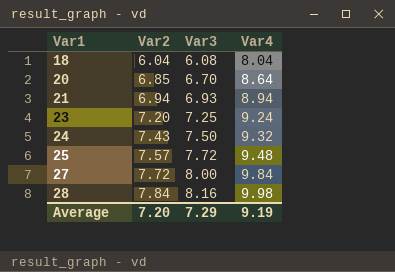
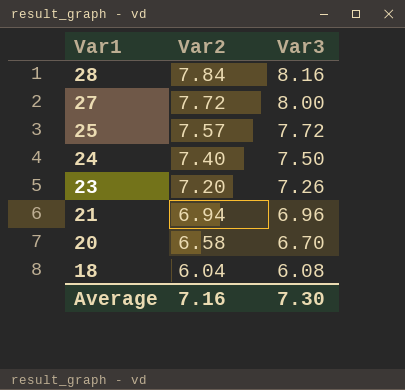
row order: Var1 ascending -> Var1 descending
column Var4 | position: 4 -> none
24 | Var2: 7.43 -> 7.40
23 | Var3: 7.25 -> 7.26
21 | Var3: 6.93 -> 6.96
20 | Var2: 6.85 -> 6.58
Average | Var2: 7.20 -> 7.16
Average | Var3: 7.29 -> 7.30

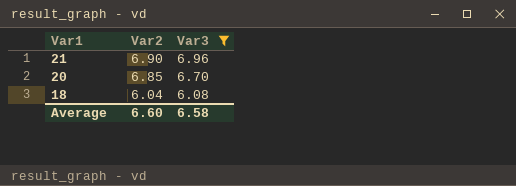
filter: none -> Var3 <= 6.96
21 | Var2: 6.94 -> 6.90
20 | Var2: 6.58 -> 6.85
Average | Var2: 7.16 -> 6.60
Average | Var3: 7.30 -> 6.58

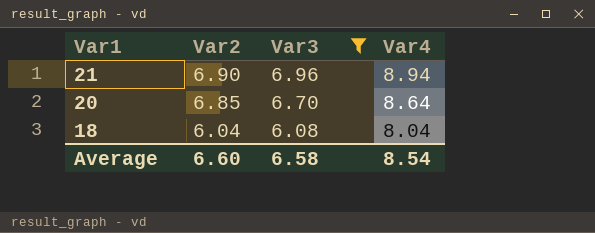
column Var4 | position: none -> 4

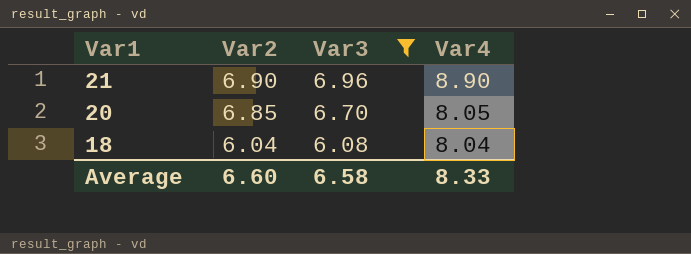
21 | Var4: 8.94 -> 8.90
20 | Var4: 8.64 -> 8.05
Average | Var4: 8.54 -> 8.33

